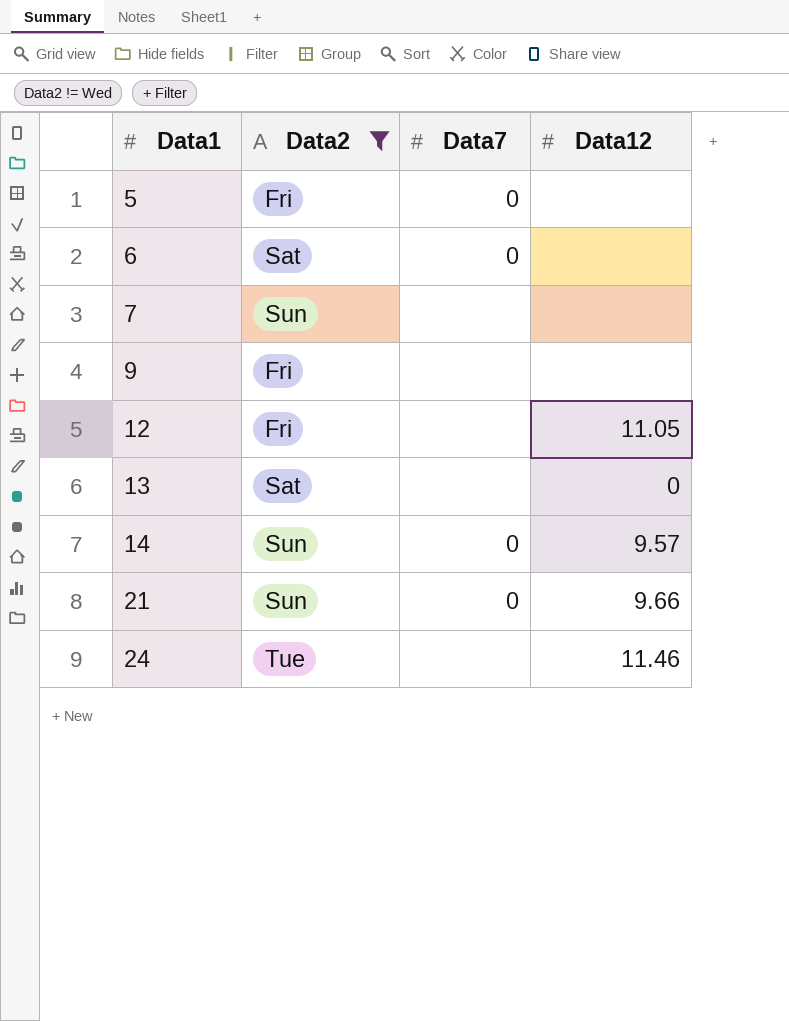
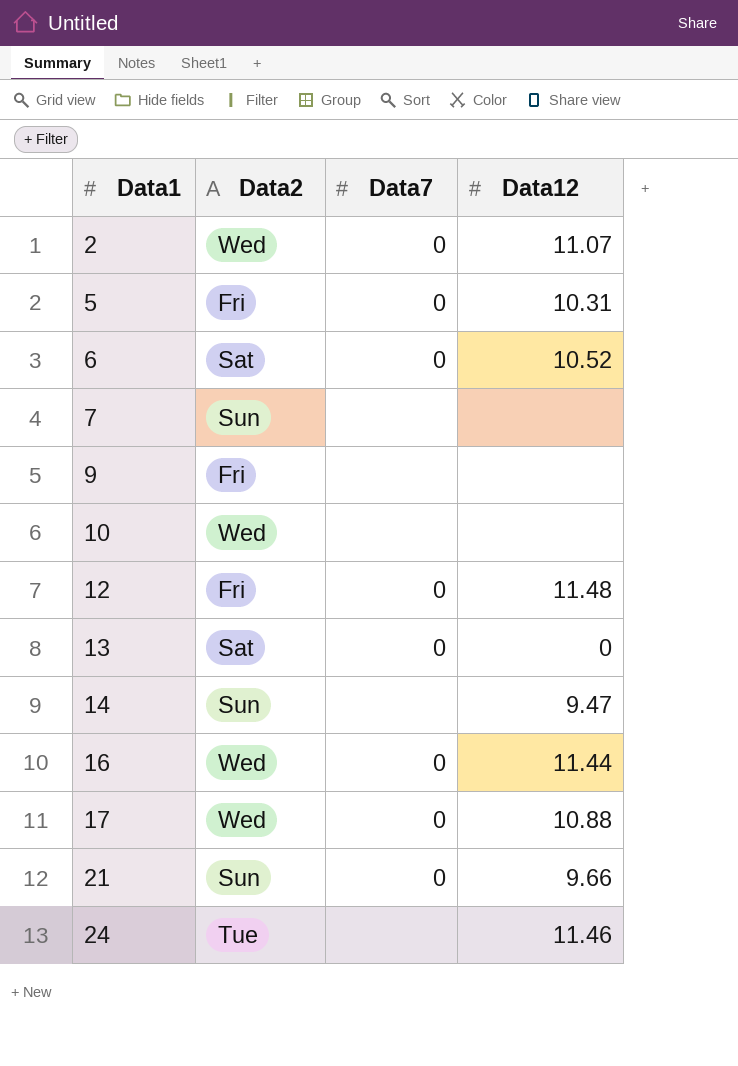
filter: Data2 != Wed -> none
5 | Data12: none -> 10.31
6 | Data12: none -> 10.52
12 | Data7: none -> 0
12 | Data12: 11.05 -> 11.48
13 | Data7: none -> 0
14 | Data7: 0 -> none
14 | Data12: 9.57 -> 9.47

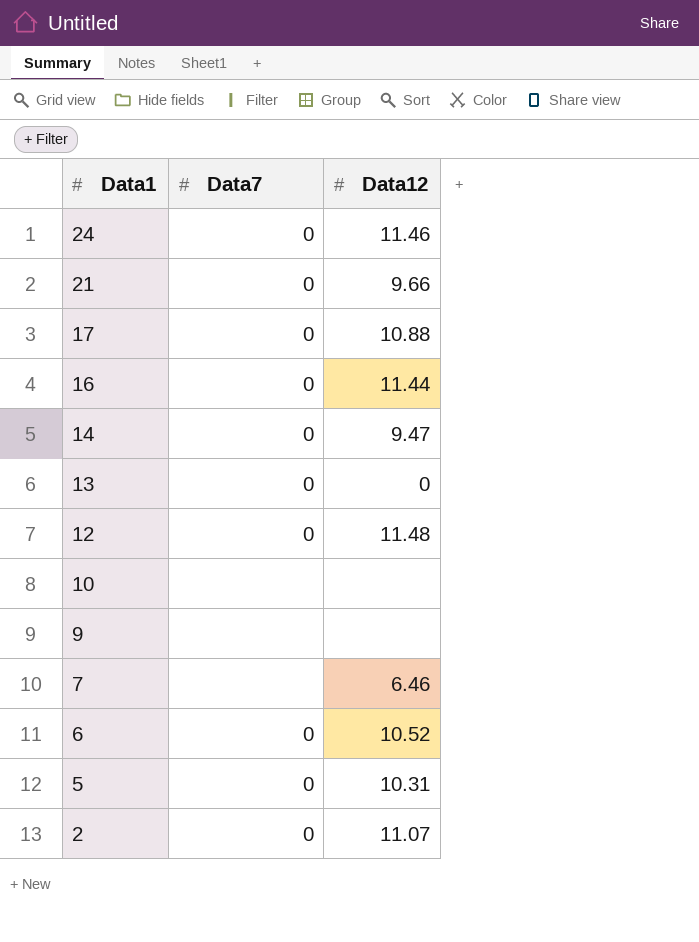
row order: Data1 ascending -> Data1 descending
column Data2 | position: 2 -> none
24 | Data7: none -> 0
14 | Data7: none -> 0
7 | Data12: none -> 6.46

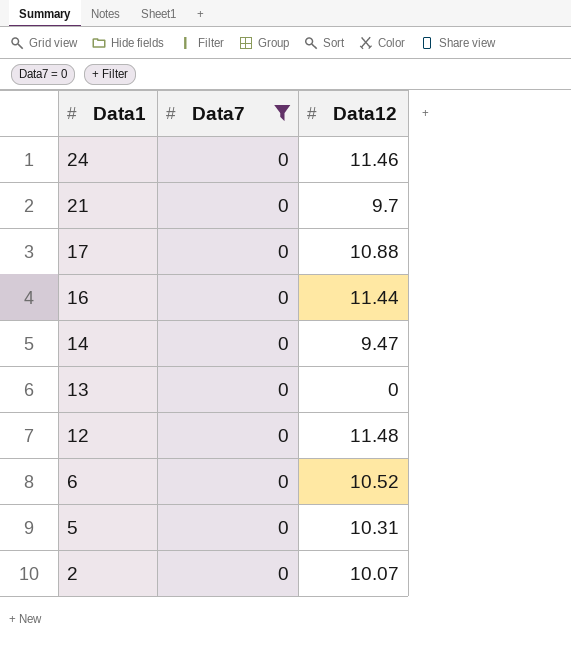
filter: none -> Data7 = 0
21 | Data12: 9.66 -> 9.7
2 | Data12: 11.07 -> 10.07

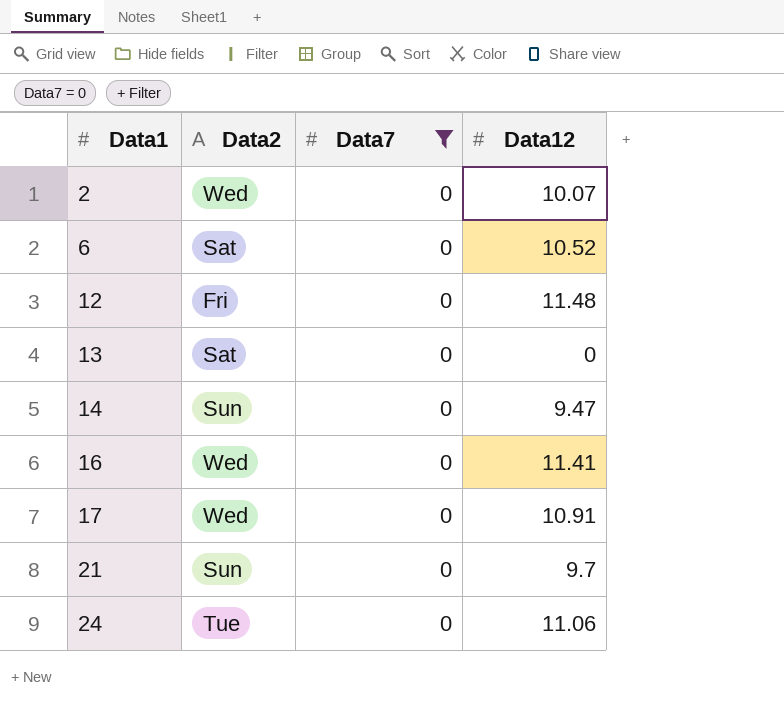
row order: Data1 descending -> Data1 ascending
column Data2 | position: none -> 2
row 5: 0 | 10.31 -> none
16 | Data12: 11.44 -> 11.41
17 | Data12: 10.88 -> 10.91
24 | Data12: 11.46 -> 11.06

